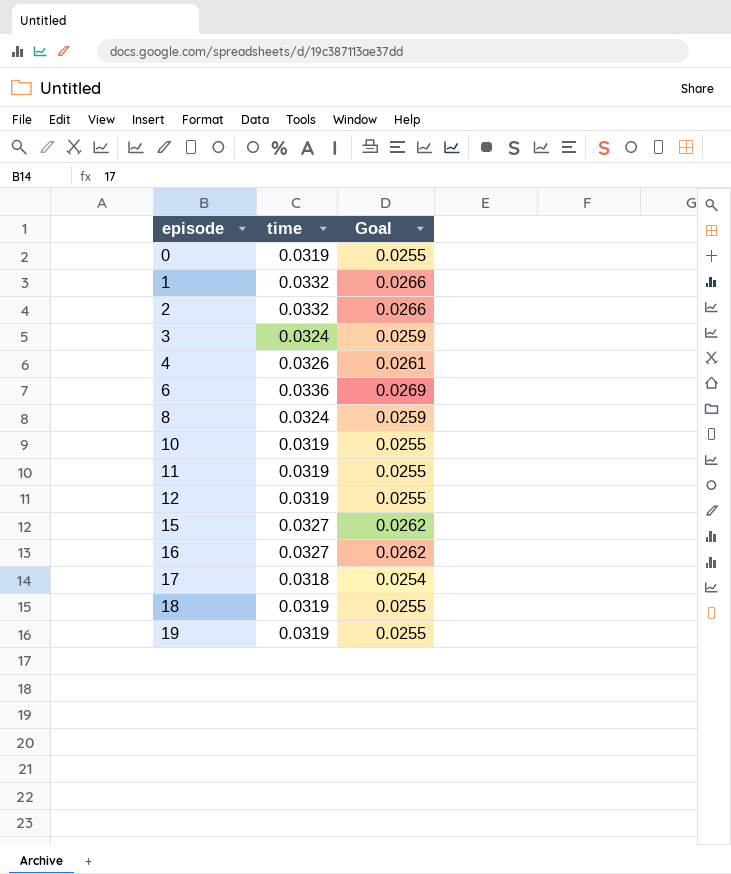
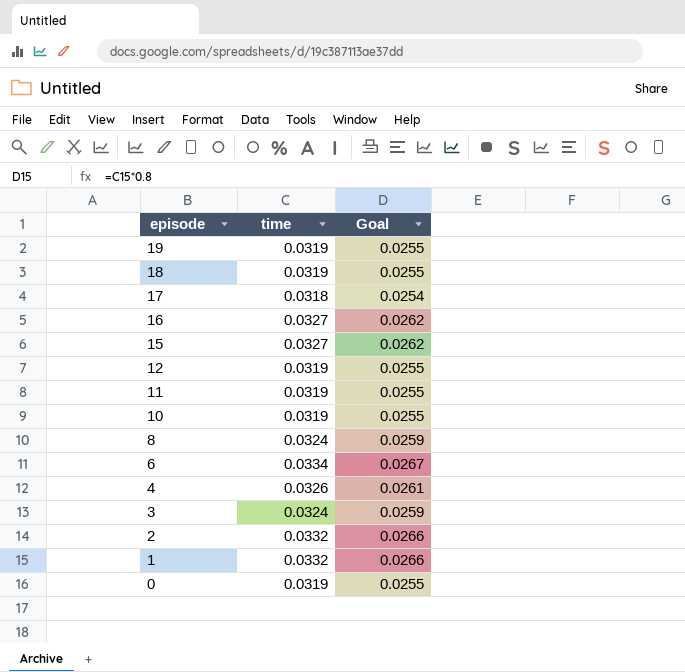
row order: episode ascending -> episode descending
6 | time: 0.0336 -> 0.0334
6 | Goal: 0.0269 -> 0.0267

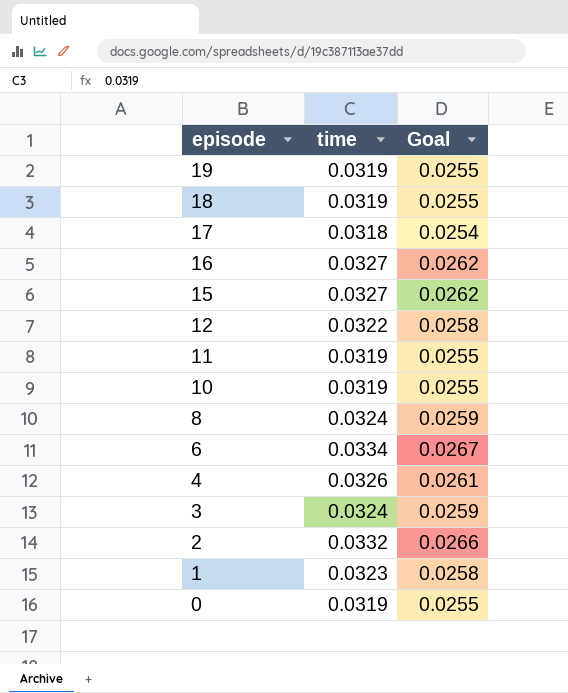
12 | time: 0.0319 -> 0.0322
12 | Goal: 0.0255 -> 0.0258
1 | time: 0.0332 -> 0.0323
1 | Goal: 0.0266 -> 0.0258

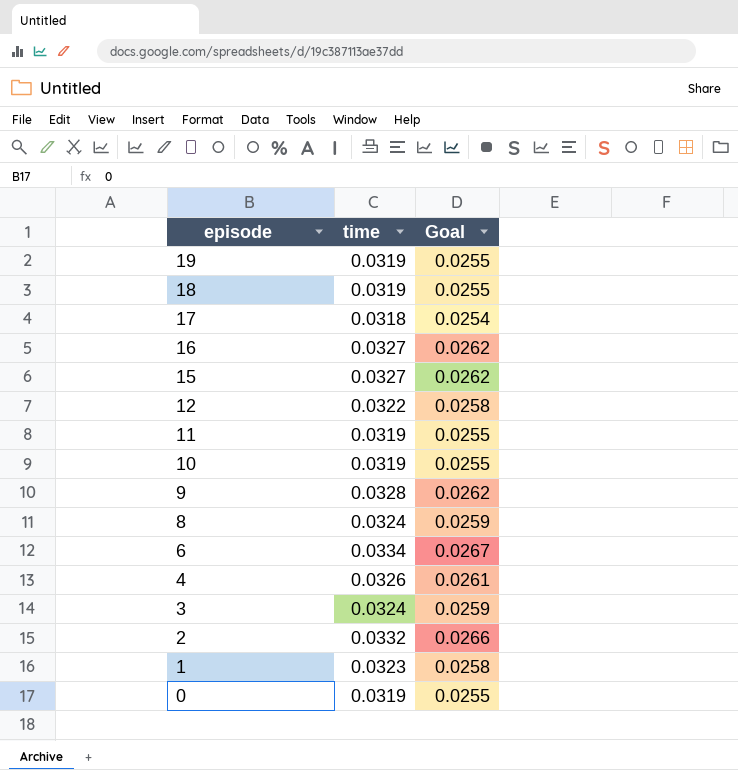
row 9: none -> 0.0328 | 0.0262

